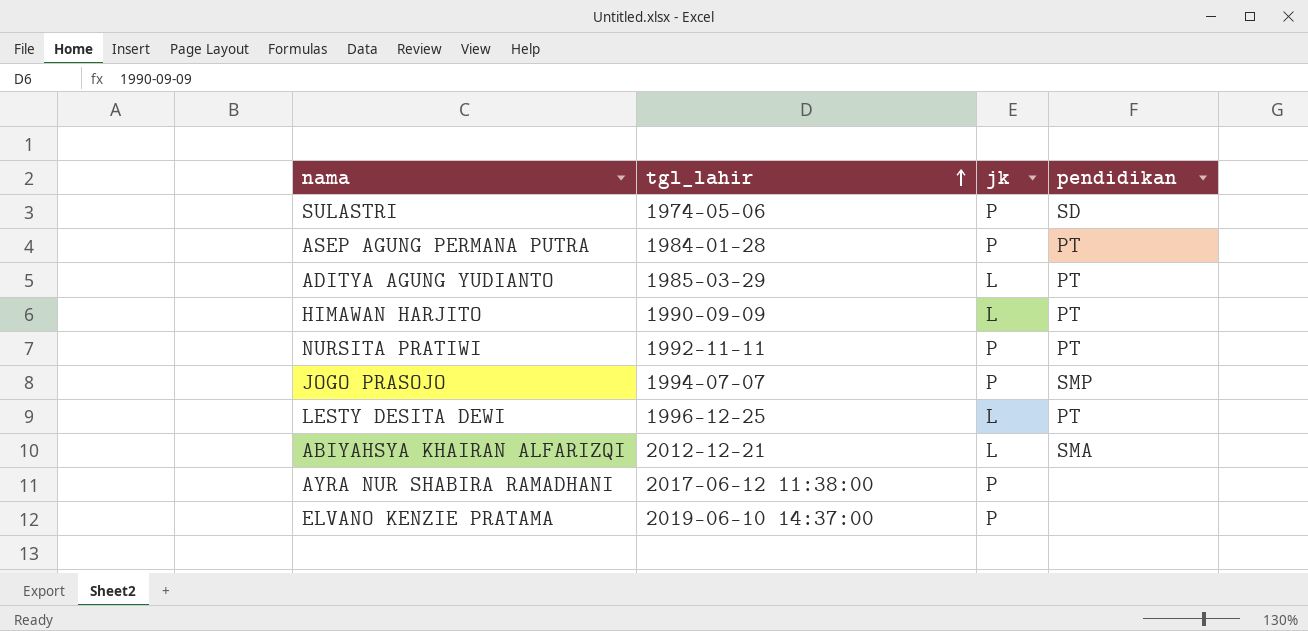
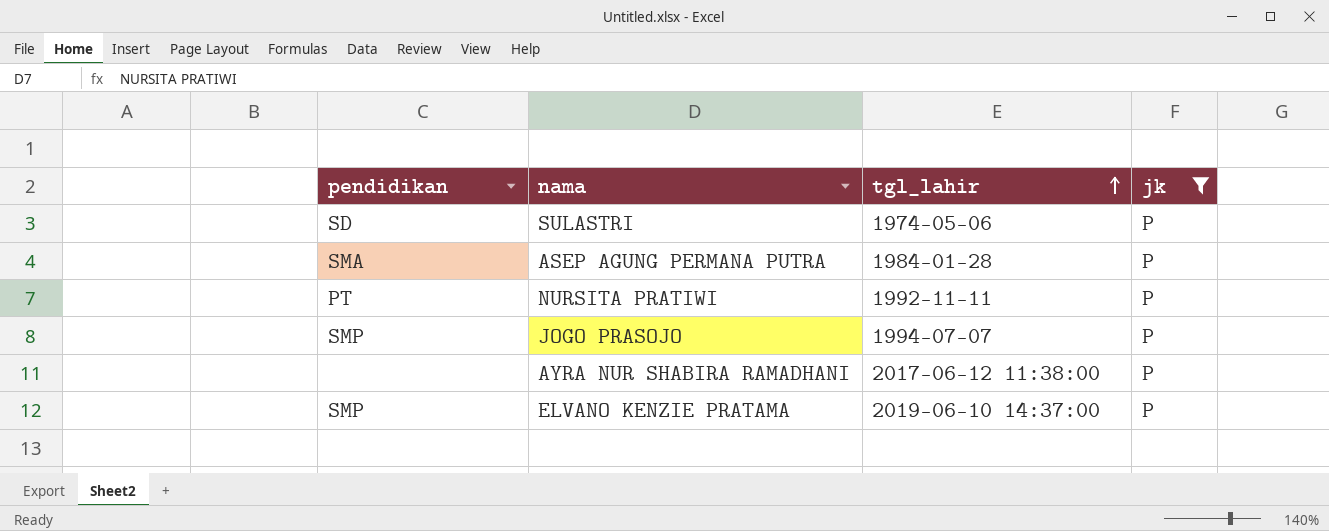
filter: none -> jk = P
column pendidikan | position: 4 -> 1
ASEP AGUNG PERMANA PUTRA | pendidikan: PT -> SMA
ELVANO KENZIE PRATAMA | pendidikan: none -> SMP

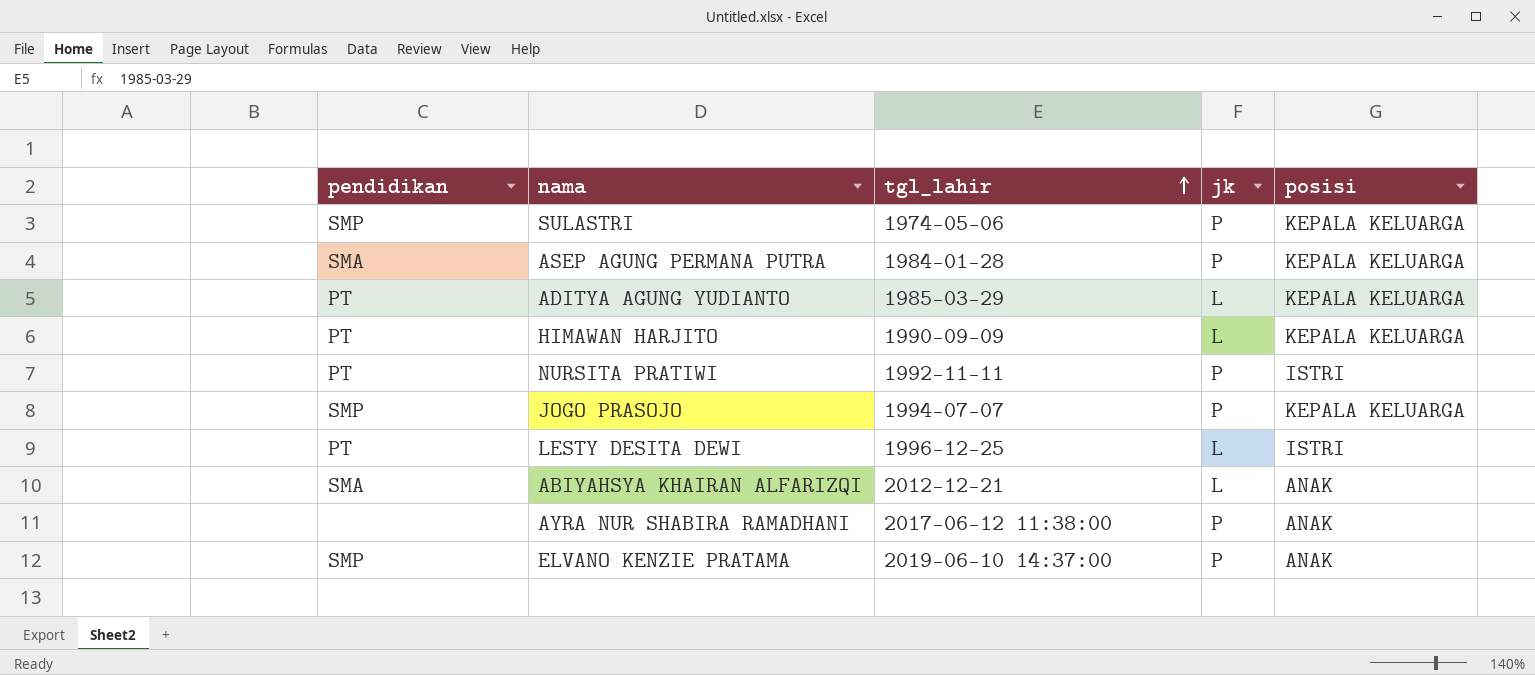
filter: jk = P -> none
column posisi | position: none -> 5
SULASTRI | pendidikan: SD -> SMP

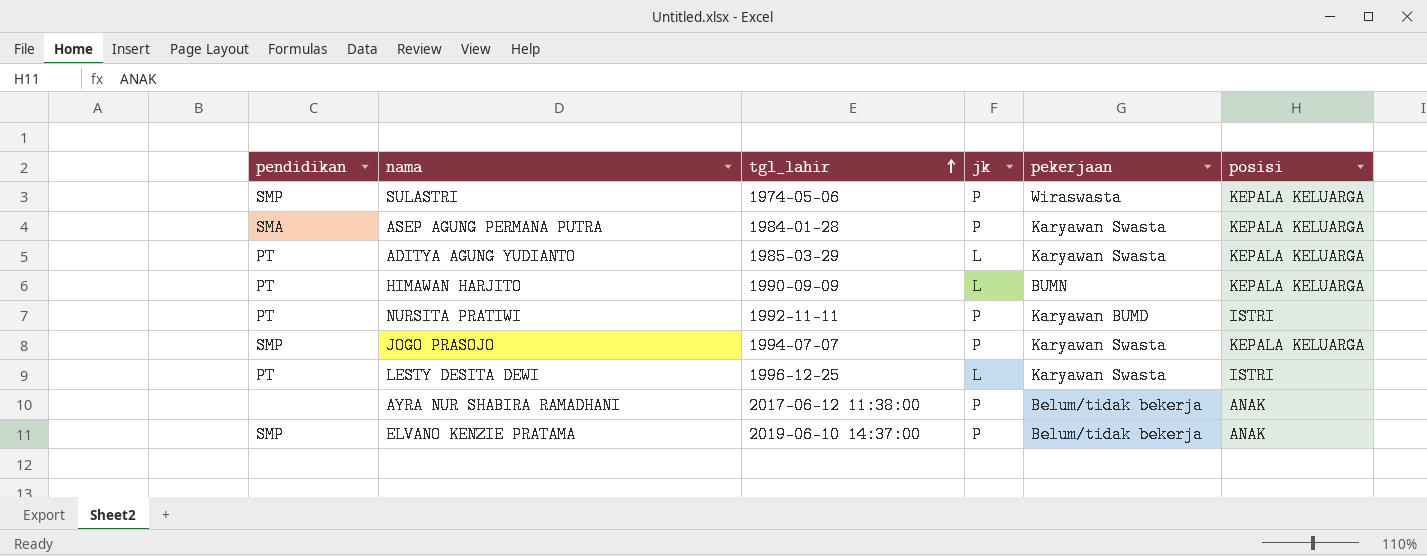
column pekerjaan | position: none -> 5
row ABIYAHSYA KHAIRAN ALFARIZQI: SMA | 2012-12-21 | L | ANAK -> none

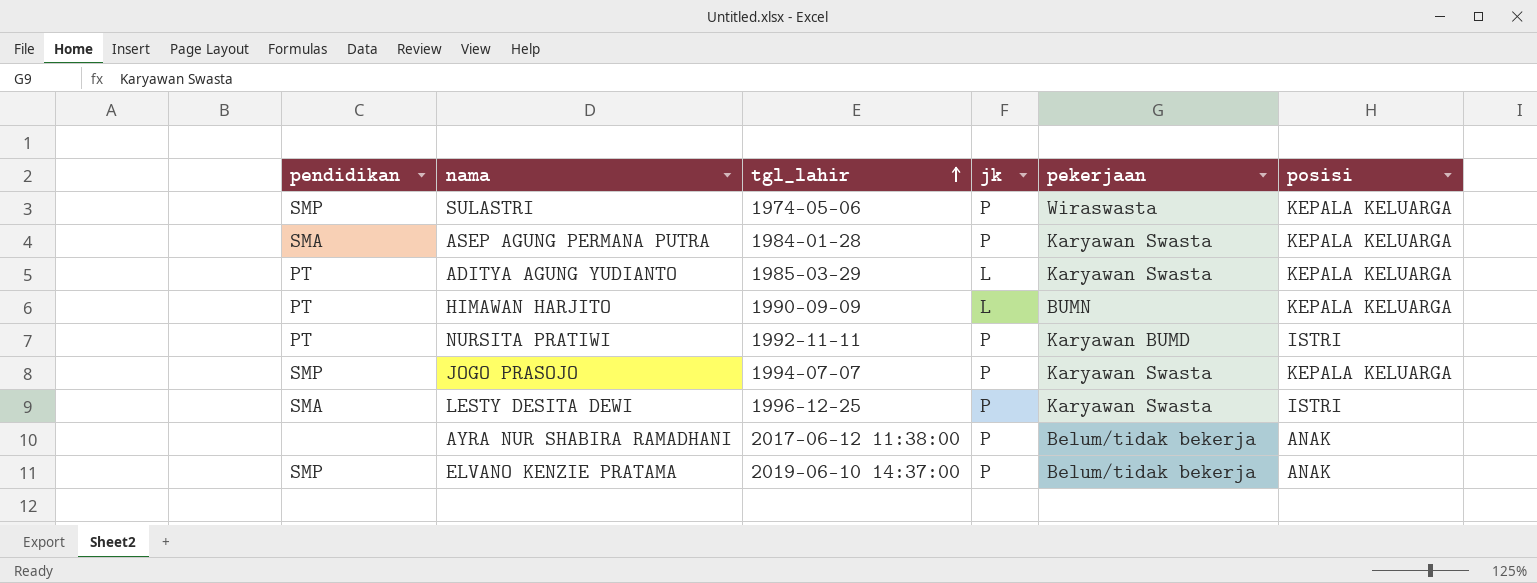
LESTY DESITA DEWI | pendidikan: PT -> SMA
LESTY DESITA DEWI | jk: L -> P

